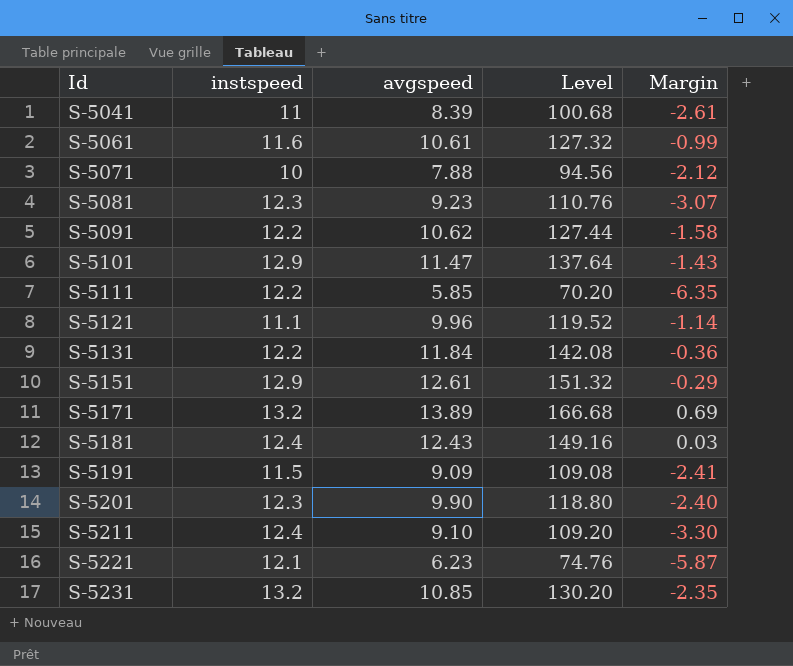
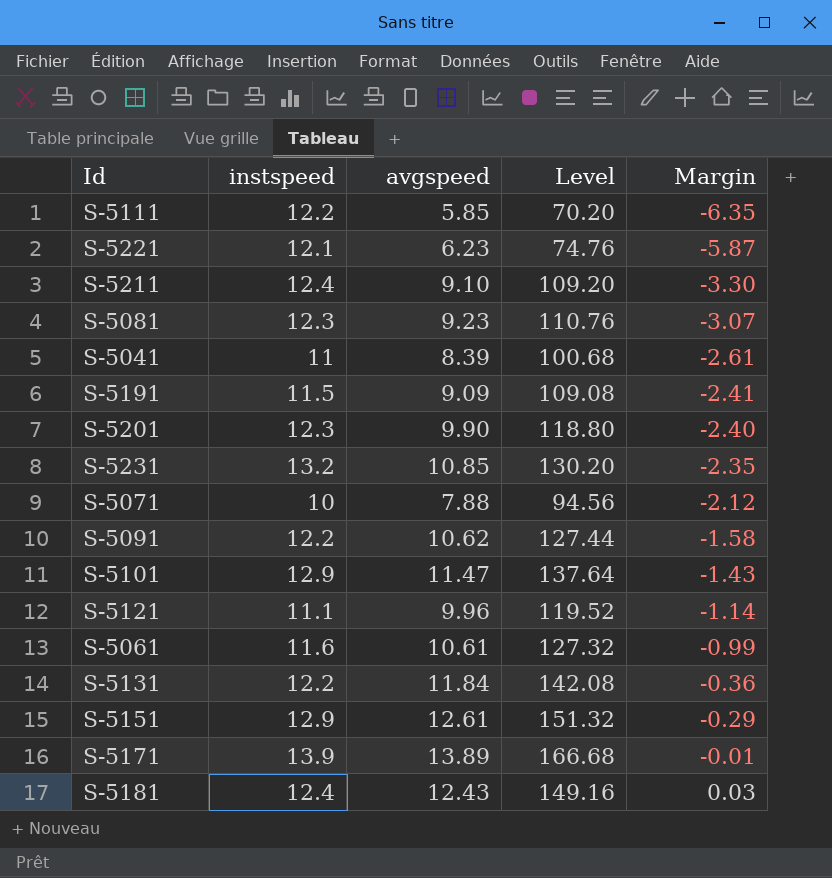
row order: Id ascending -> Margin ascending
S-5171 | instspeed: 13.2 -> 13.9
S-5171 | Margin: 0.69 -> -0.01

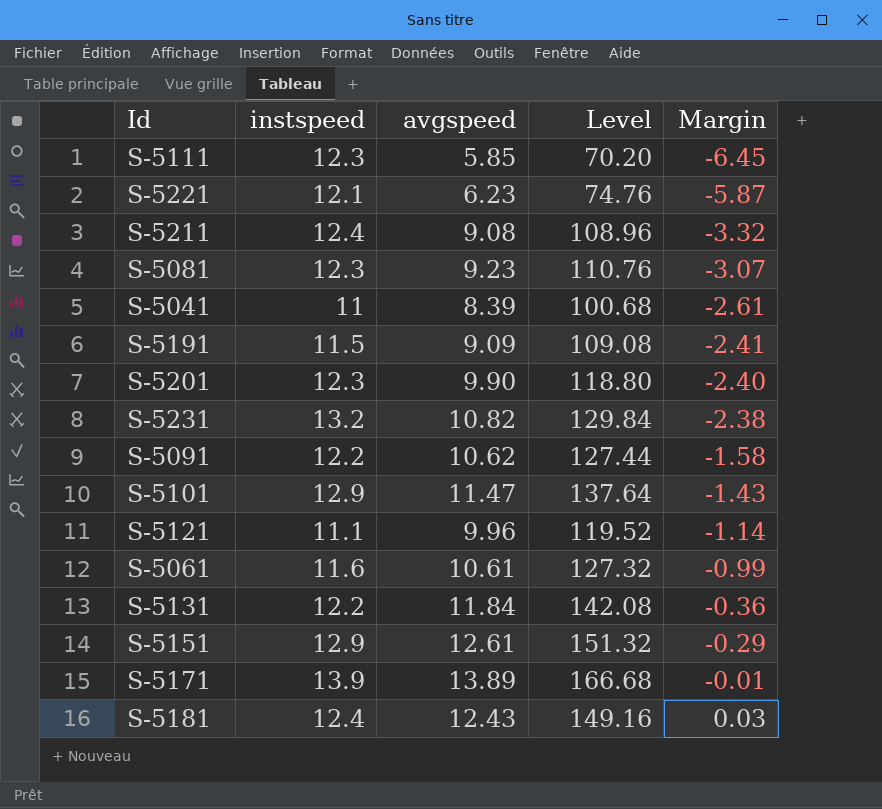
row S-5071: 10 | 7.88 | 94.56 | -2.12 -> none
S-5111 | instspeed: 12.2 -> 12.3
S-5111 | Margin: -6.35 -> -6.45
S-5211 | avgspeed: 9.10 -> 9.08
S-5211 | Level: 109.20 -> 108.96
S-5211 | Margin: -3.30 -> -3.32
S-5231 | avgspeed: 10.85 -> 10.82
S-5231 | Level: 130.20 -> 129.84
S-5231 | Margin: -2.35 -> -2.38

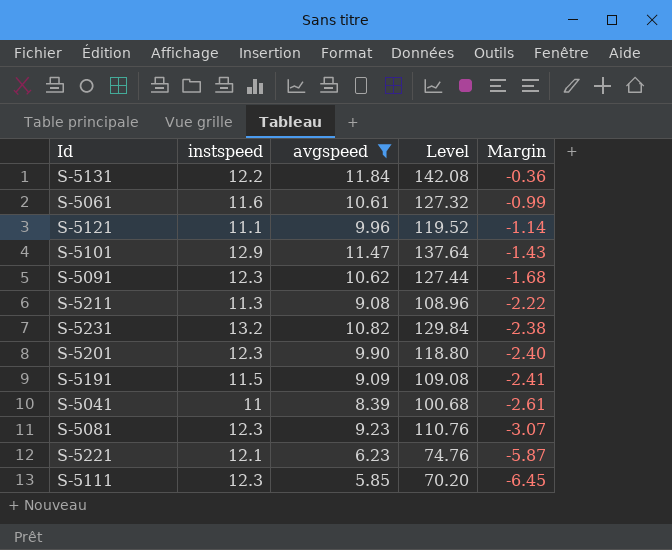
filter: none -> avgspeed <= 11.84
row order: Margin ascending -> Margin descending
S-5091 | instspeed: 12.2 -> 12.3
S-5091 | Margin: -1.58 -> -1.68
S-5211 | instspeed: 12.4 -> 11.3
S-5211 | Margin: -3.32 -> -2.22

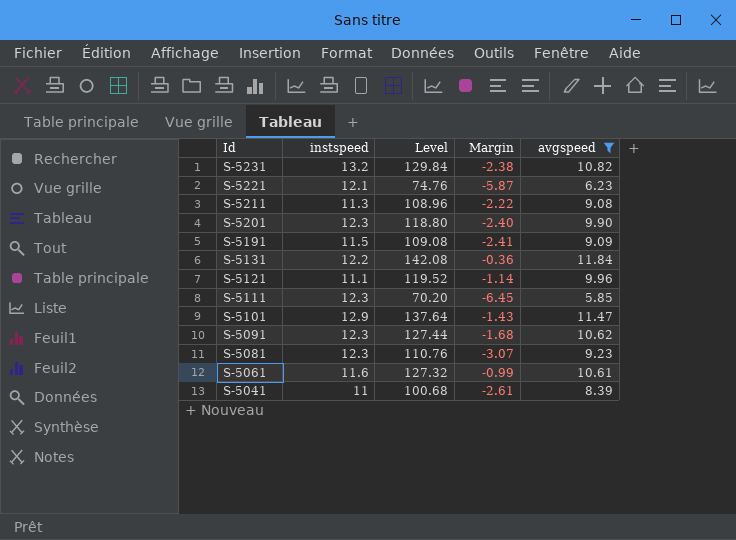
row order: Margin descending -> Id descending
column avgspeed | position: 3 -> 5

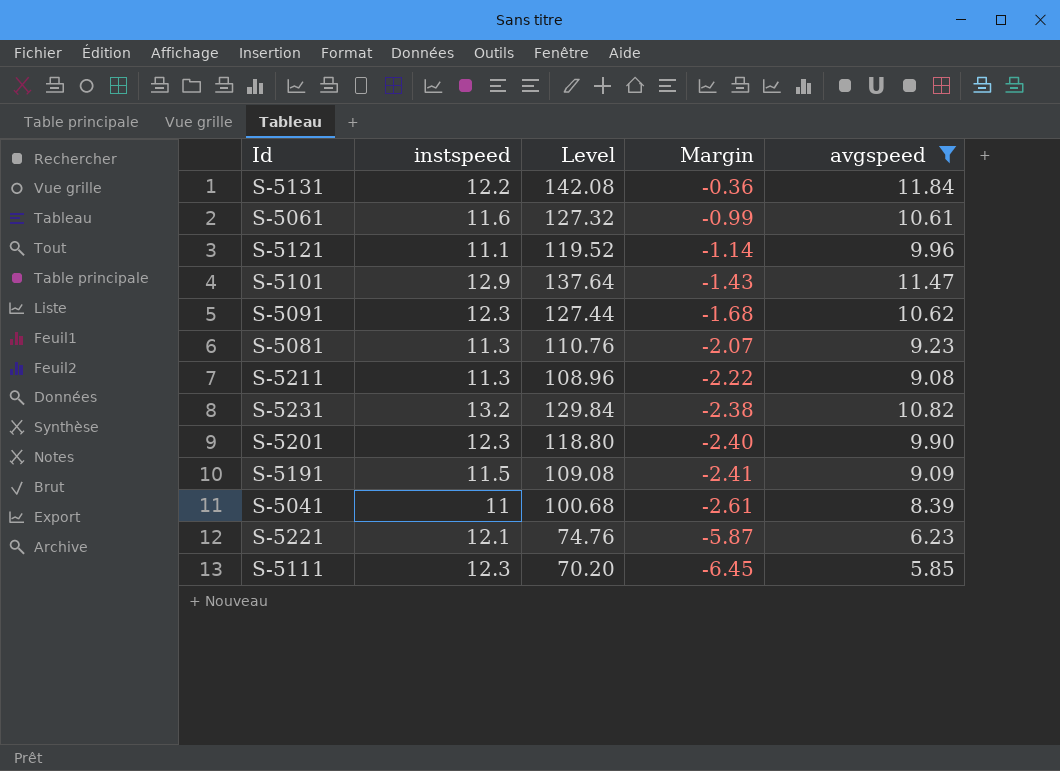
row order: Id descending -> Margin descending
S-5081 | instspeed: 12.3 -> 11.3
S-5081 | Margin: -3.07 -> -2.07

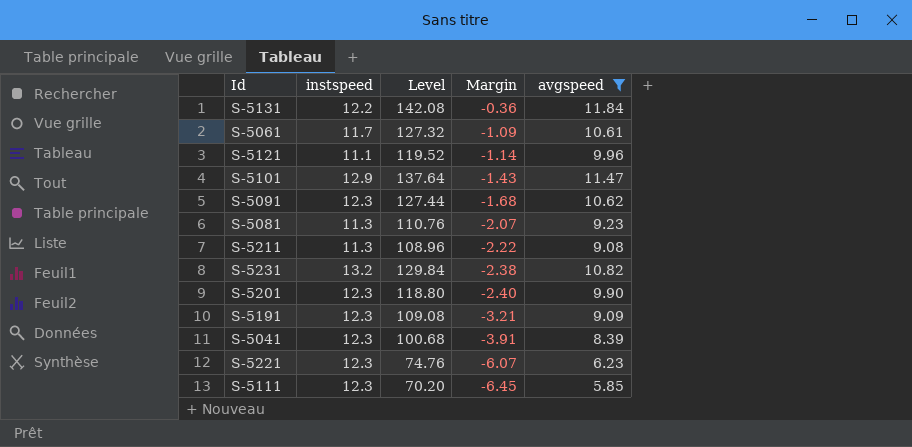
S-5061 | instspeed: 11.6 -> 11.7
S-5061 | Margin: -0.99 -> -1.09
S-5191 | instspeed: 11.5 -> 12.3
S-5191 | Margin: -2.41 -> -3.21
S-5041 | instspeed: 11 -> 12.3
S-5041 | Margin: -2.61 -> -3.91
S-5221 | instspeed: 12.1 -> 12.3
S-5221 | Margin: -5.87 -> -6.07

